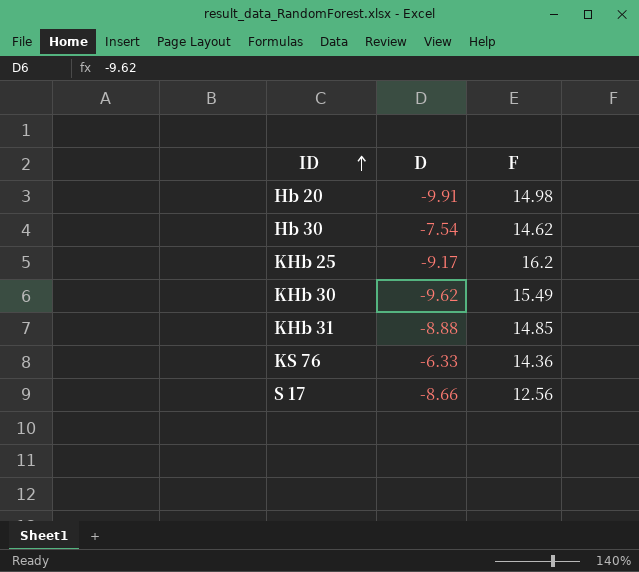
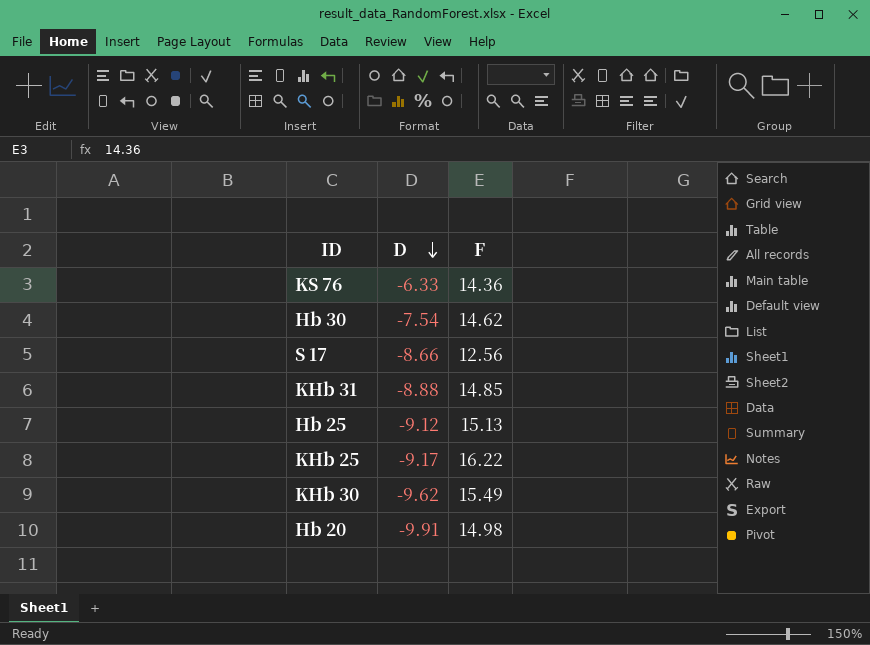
row order: ID ascending -> D descending
row Hb 25: none -> -9.12 | 15.13
KHb 25 | F: 16.2 -> 16.22

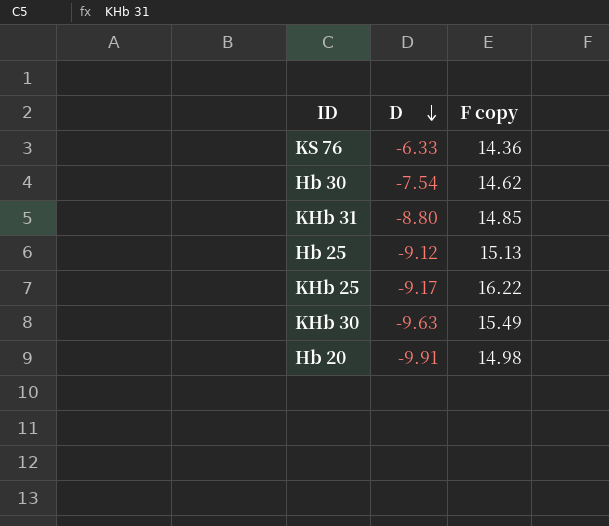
column name: F -> F copy
row S 17: -8.66 | 12.56 -> none
KHb 31 | D: -8.88 -> -8.80
KHb 30 | D: -9.62 -> -9.63

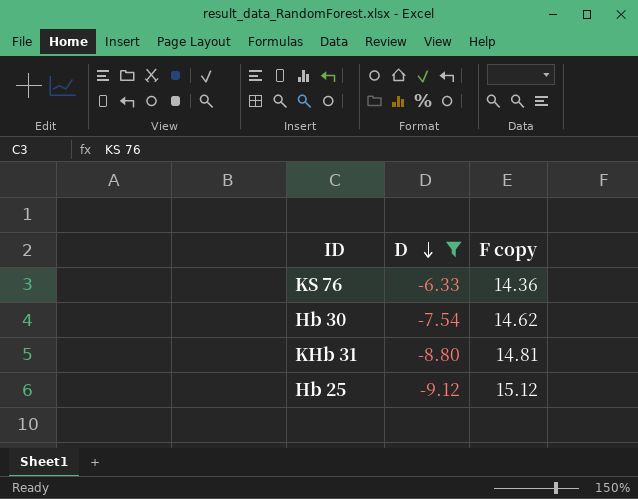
filter: none -> D >= -9.12
KHb 31 | F copy: 14.85 -> 14.81
Hb 25 | F copy: 15.13 -> 15.12

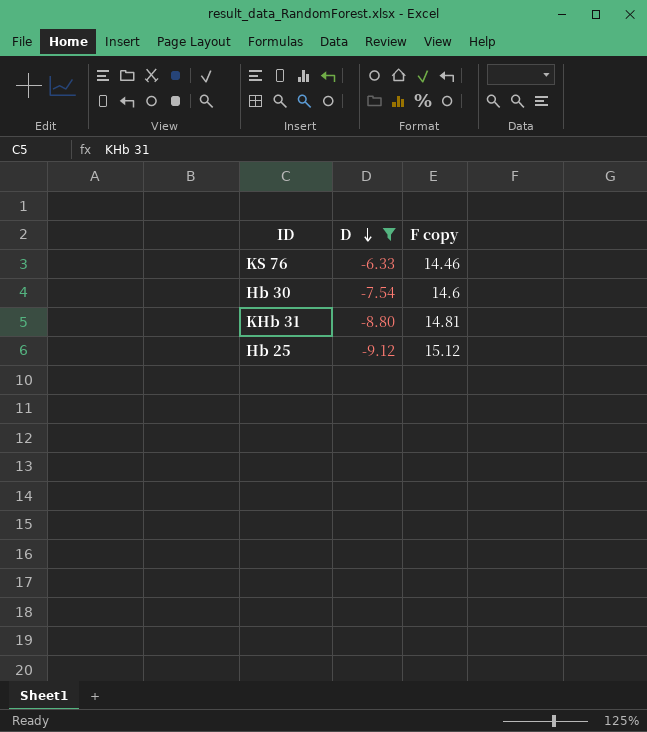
KS 76 | F copy: 14.36 -> 14.46
Hb 30 | F copy: 14.62 -> 14.6

